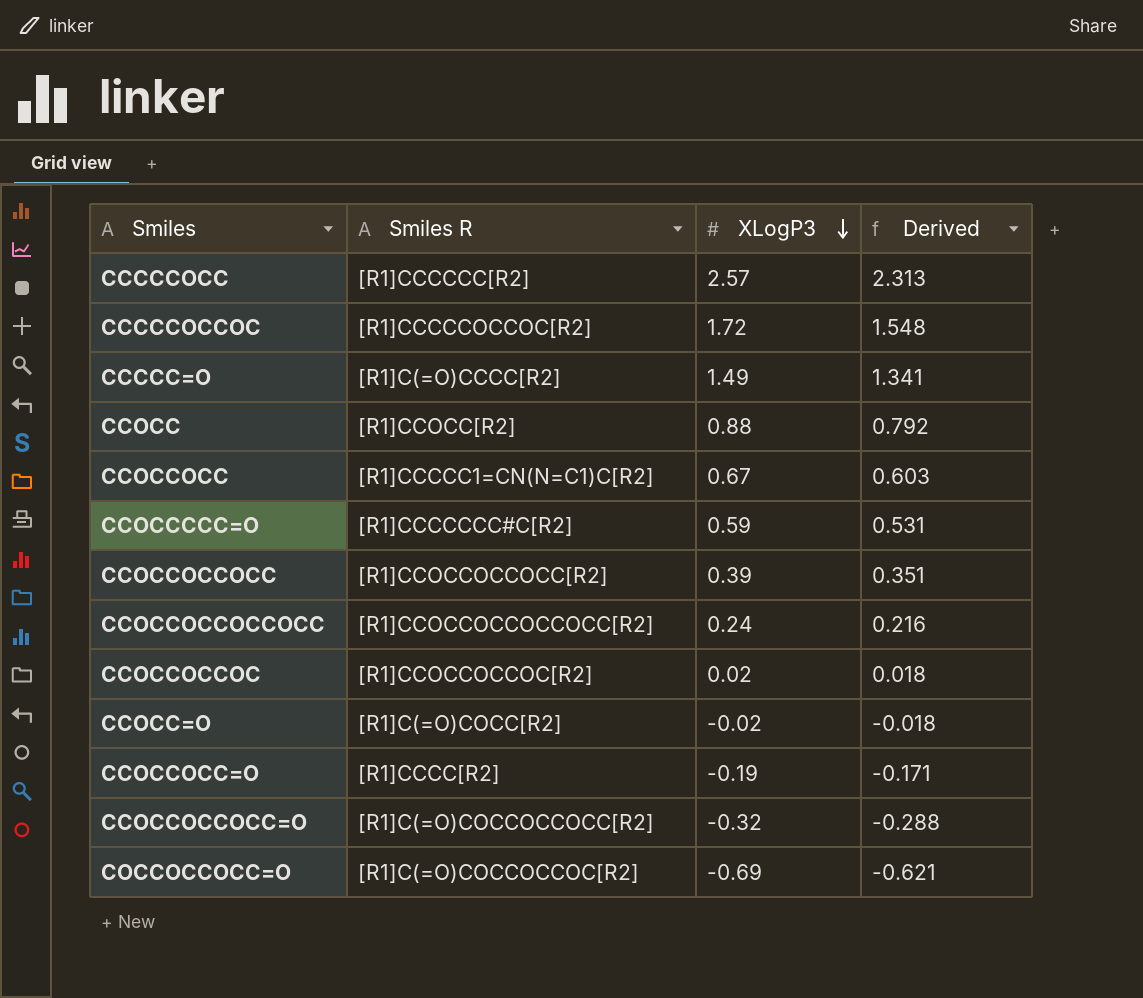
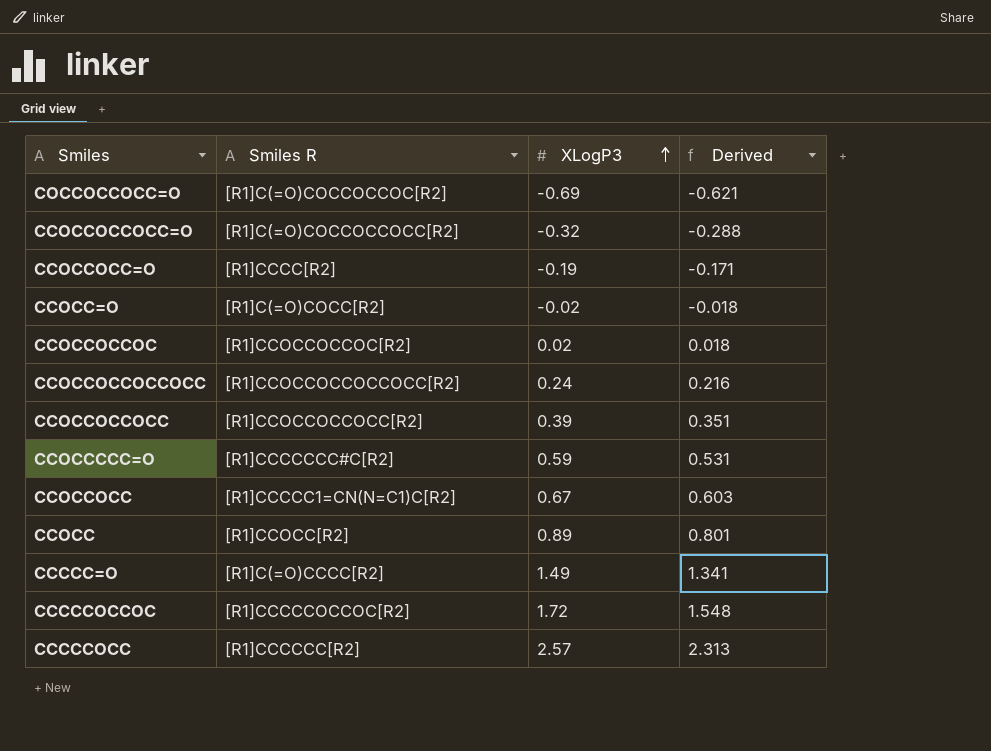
row order: XLogP3 descending -> XLogP3 ascending
CCOCC | XLogP3: 0.88 -> 0.89
CCOCC | Derived: 0.792 -> 0.801

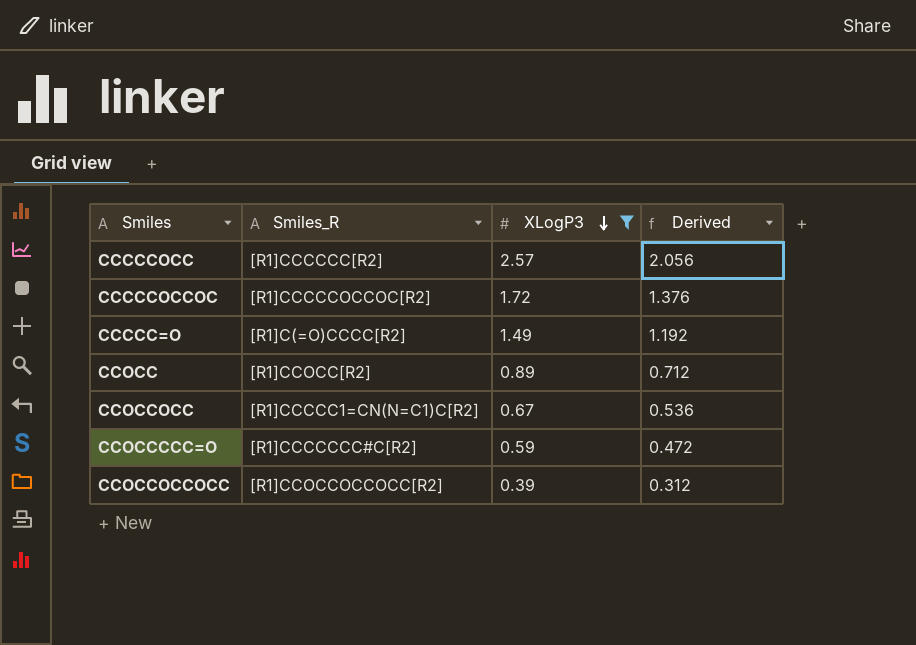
filter: none -> XLogP3 >= 0.39
row order: XLogP3 ascending -> XLogP3 descending
column name: Smiles R -> Smiles_R
column Derived | formula: [XLogP3] * 0.9 -> [XLogP3] * 0.8

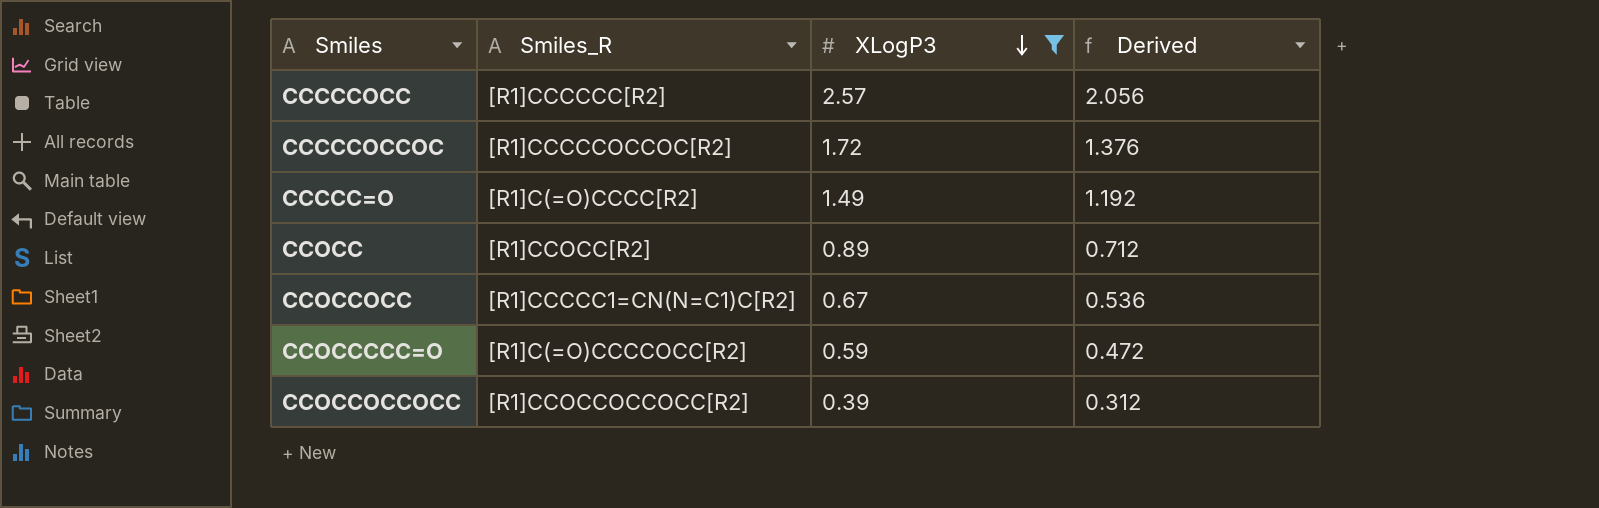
CCOCCCCC=O | Smiles_R: [R1]CCCCCCC#C[R2] -> [R1]C(=O)CCCCOCC[R2]

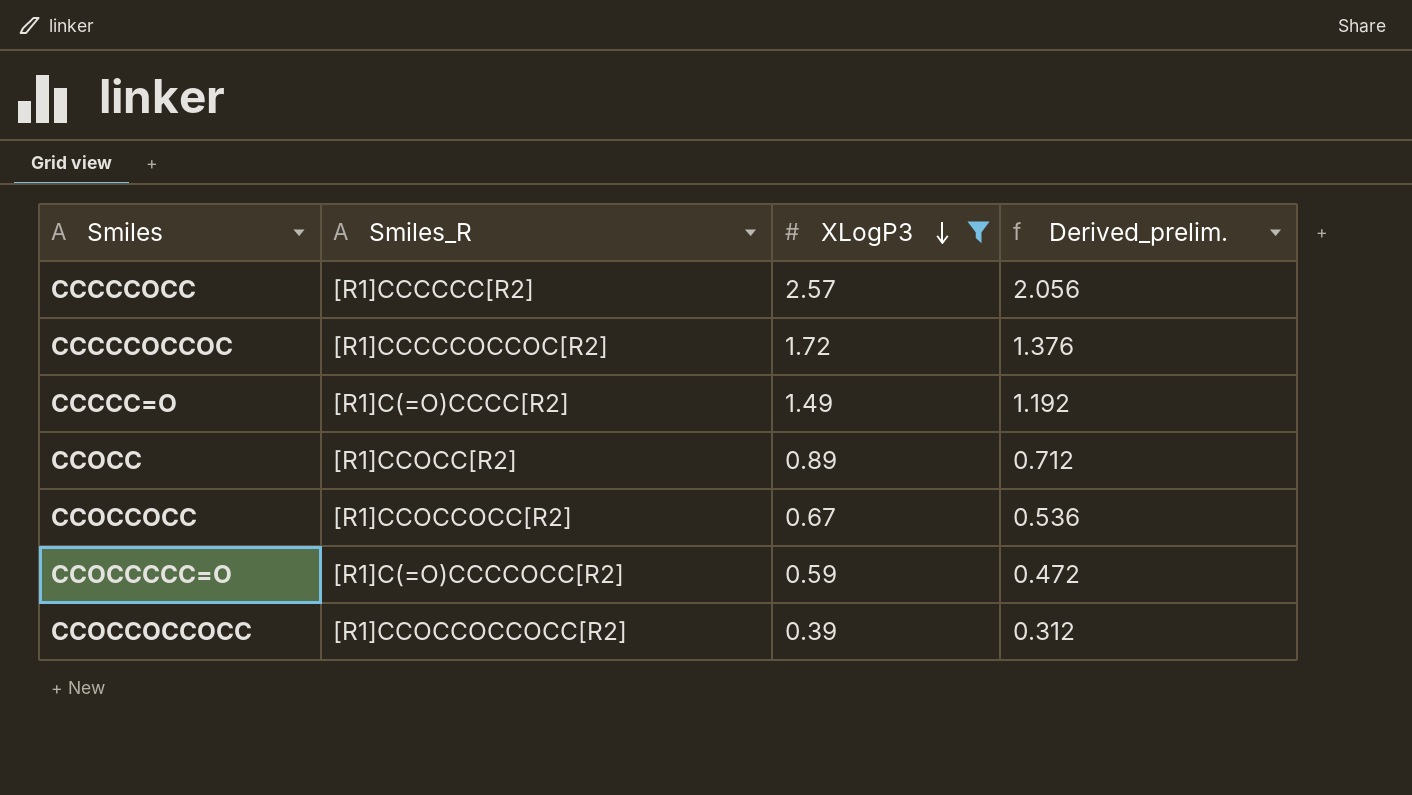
column name: Derived -> Derived_prelim.
CCOCCOCC | Smiles_R: [R1]CCCCC1=CN(N=C1)C[R2] -> [R1]CCOCCOCC[R2]

